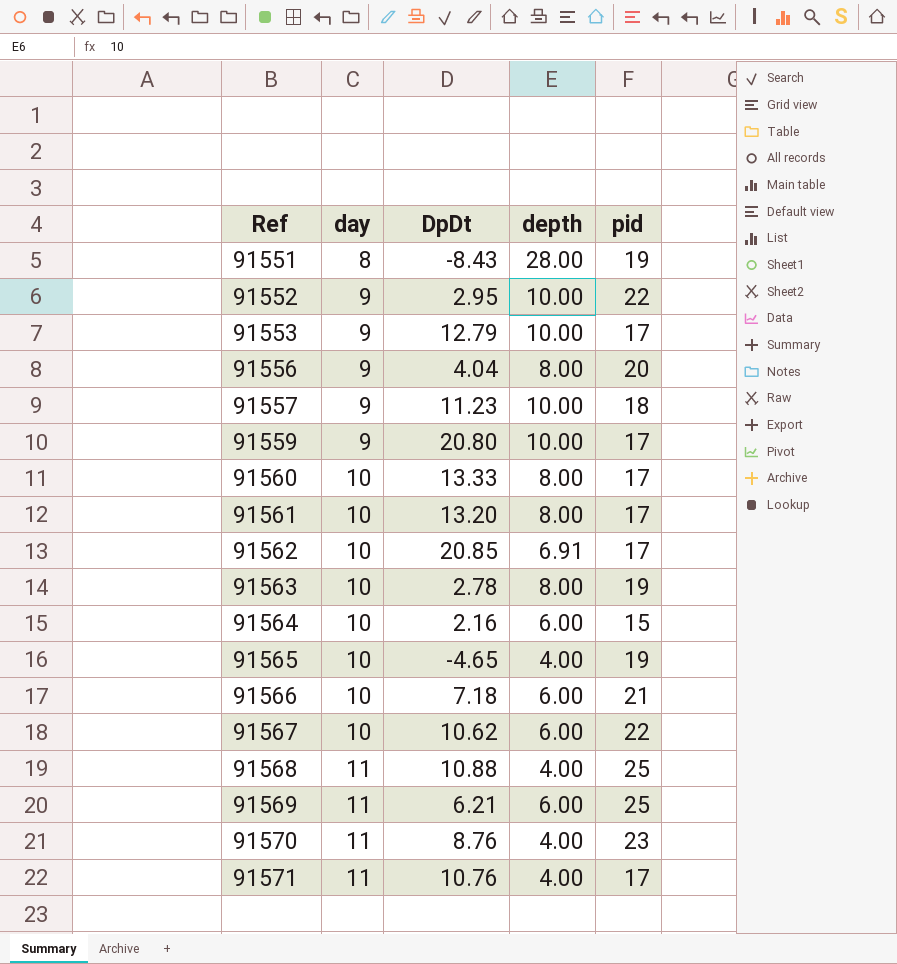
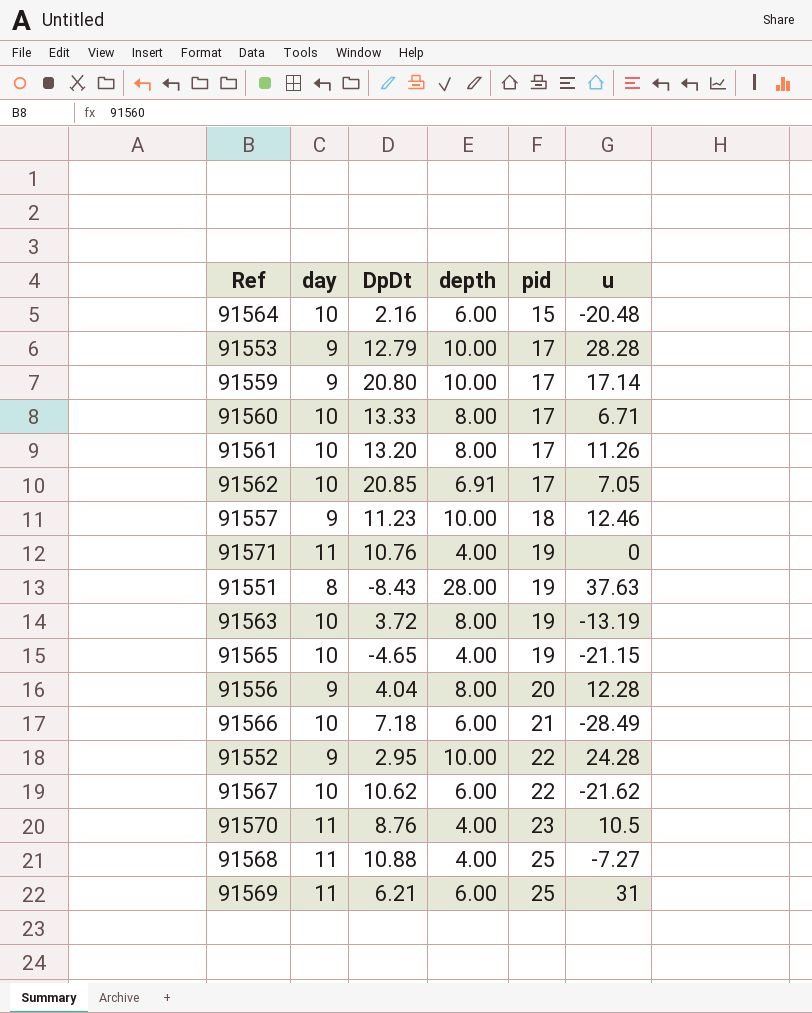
row order: Ref ascending -> pid ascending
column u | position: none -> 6
91571 | pid: 17 -> 19
91563 | DpDt: 2.78 -> 3.72

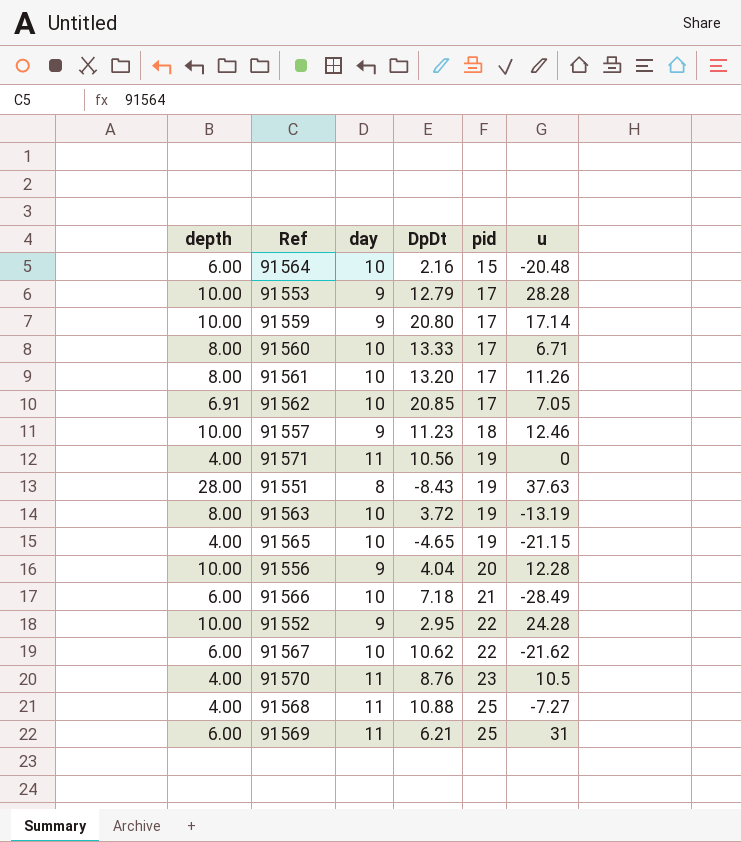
column depth | position: 4 -> 1
91571 | DpDt: 10.76 -> 10.56
91556 | depth: 8.00 -> 10.00

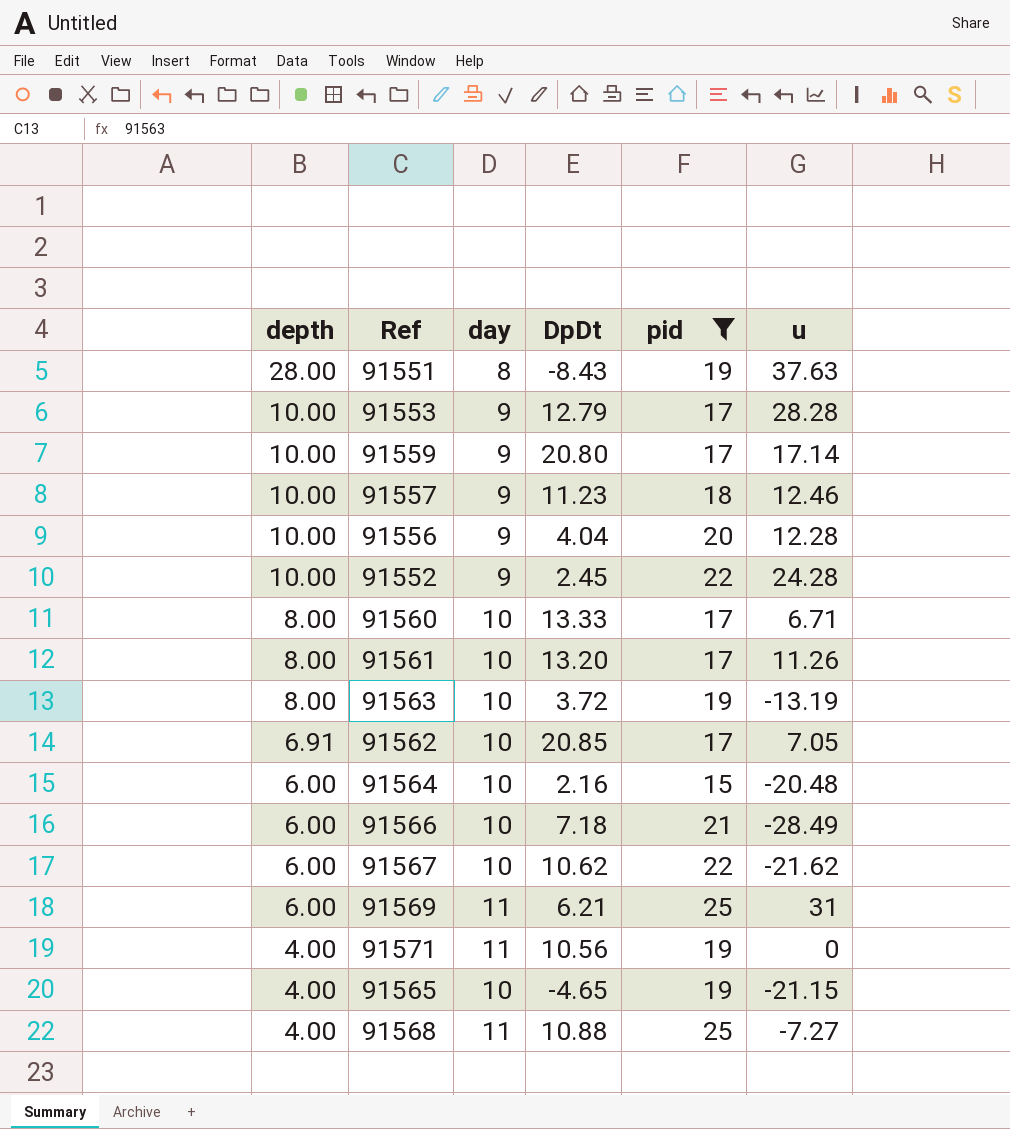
filter: none -> pid != 23
row order: pid ascending -> depth descending
91552 | DpDt: 2.95 -> 2.45

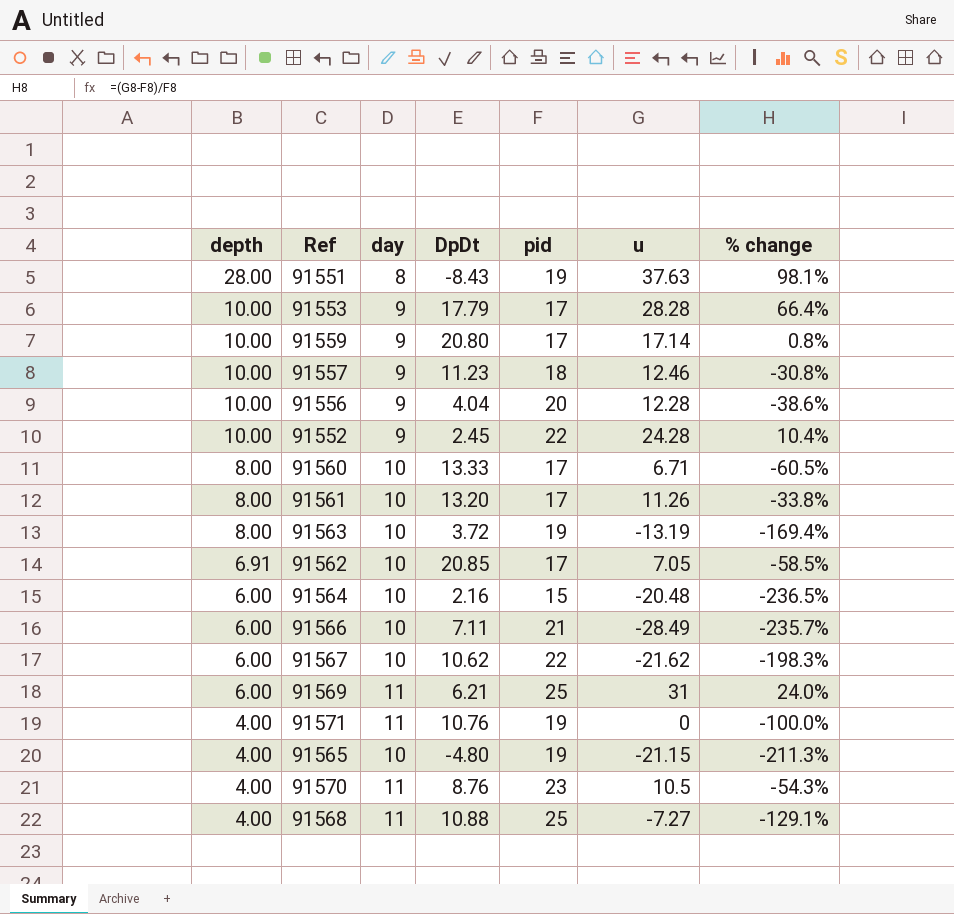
filter: pid != 23 -> none
column % change | formula: none -> ([u] - [pid]) / [pid]
91553 | DpDt: 12.79 -> 17.79
91566 | DpDt: 7.18 -> 7.11
91571 | DpDt: 10.56 -> 10.76
91565 | DpDt: -4.65 -> -4.80

